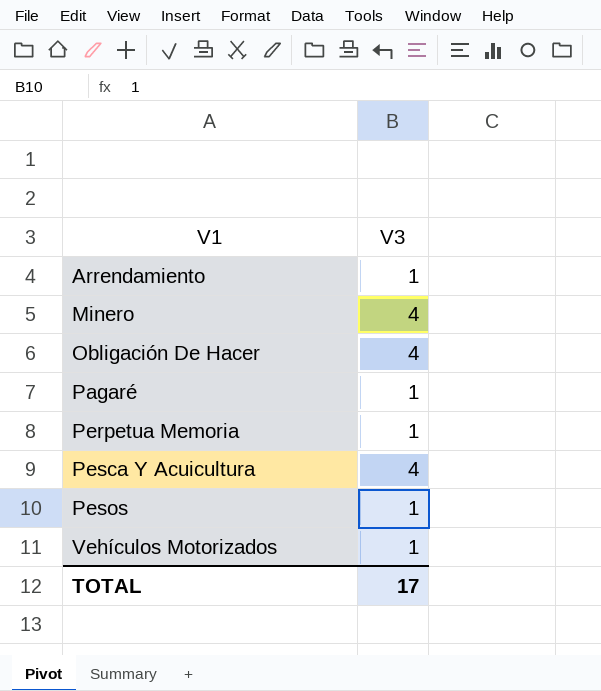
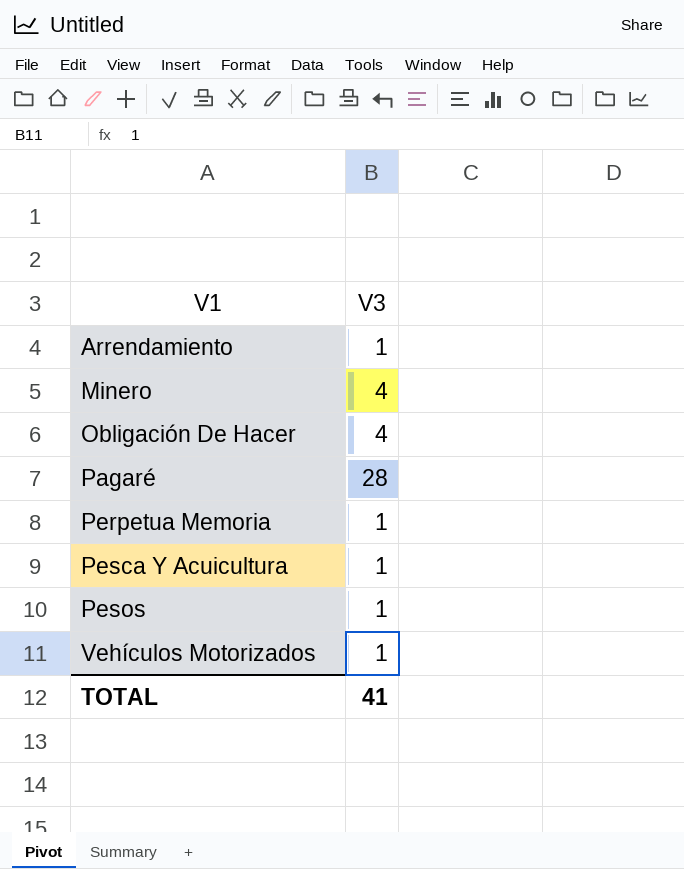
Pagaré | V3: 1 -> 28
Pesca Y Acuicultura | V3: 4 -> 1
TOTAL | V3: 17 -> 41

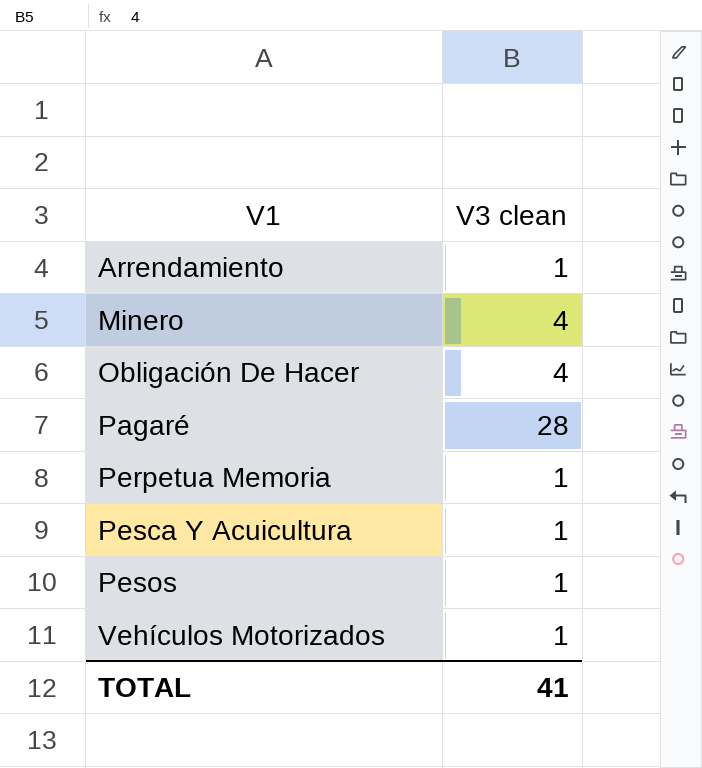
column name: V3 -> V3 clean

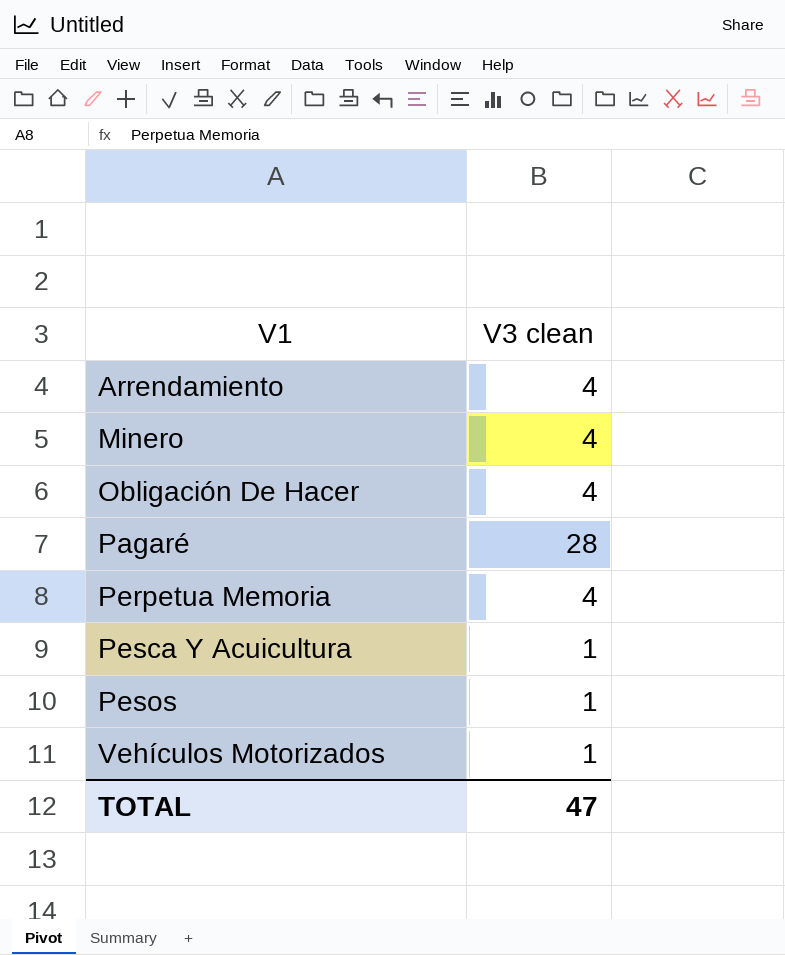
Arrendamiento | V3 clean: 1 -> 4
Perpetua Memoria | V3 clean: 1 -> 4
TOTAL | V3 clean: 41 -> 47

